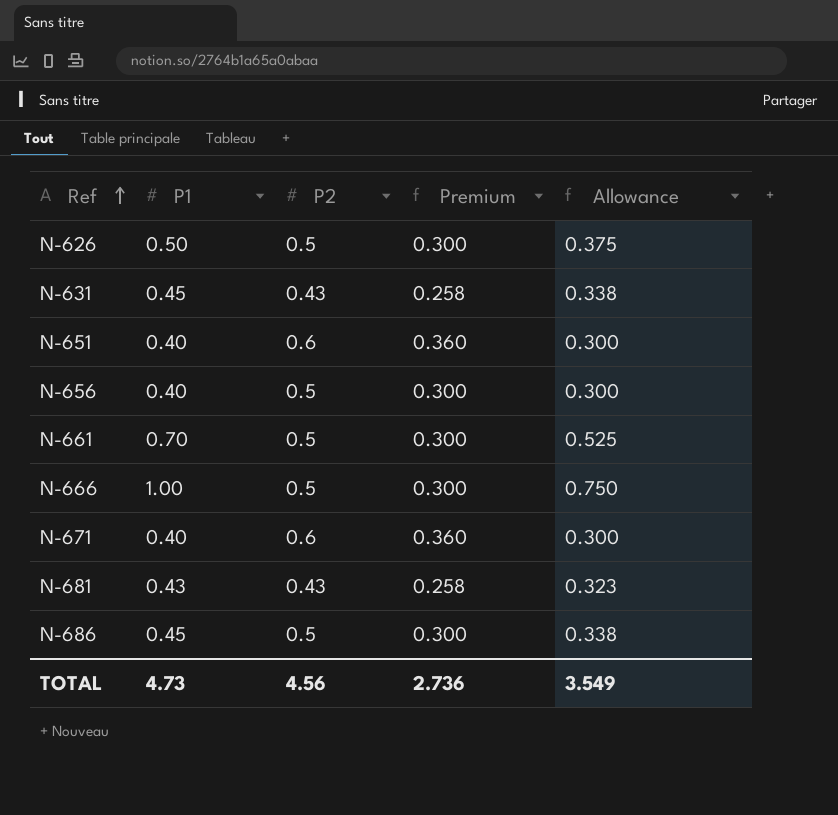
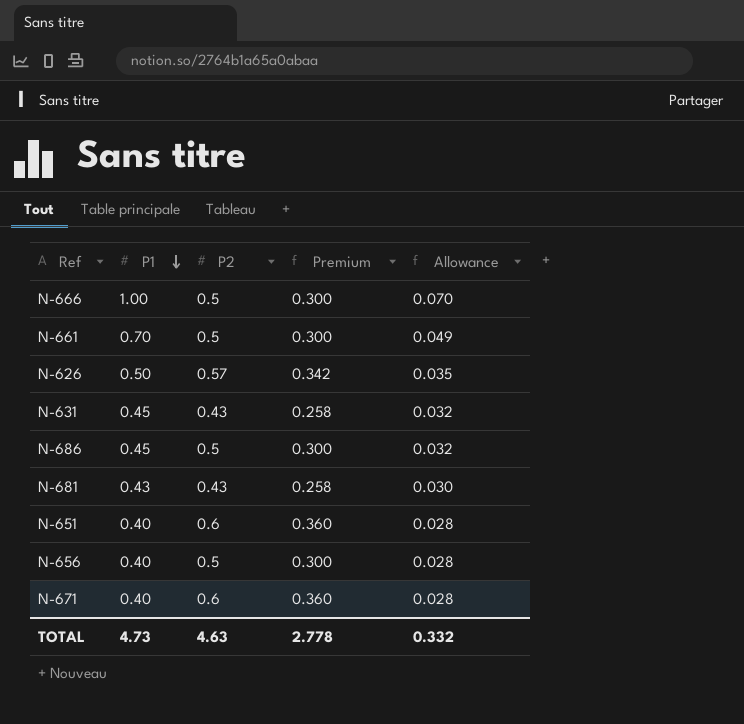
row order: Ref ascending -> P1 descending
column Allowance | formula: [P1] * 0.75 -> [P1] * 0.07
N-626 | P2: 0.5 -> 0.57
N-626 | Premium: 0.300 -> 0.342
TOTAL | P2: 4.56 -> 4.63
TOTAL | Premium: 2.736 -> 2.778
TOTAL | Allowance: 3.549 -> 0.332

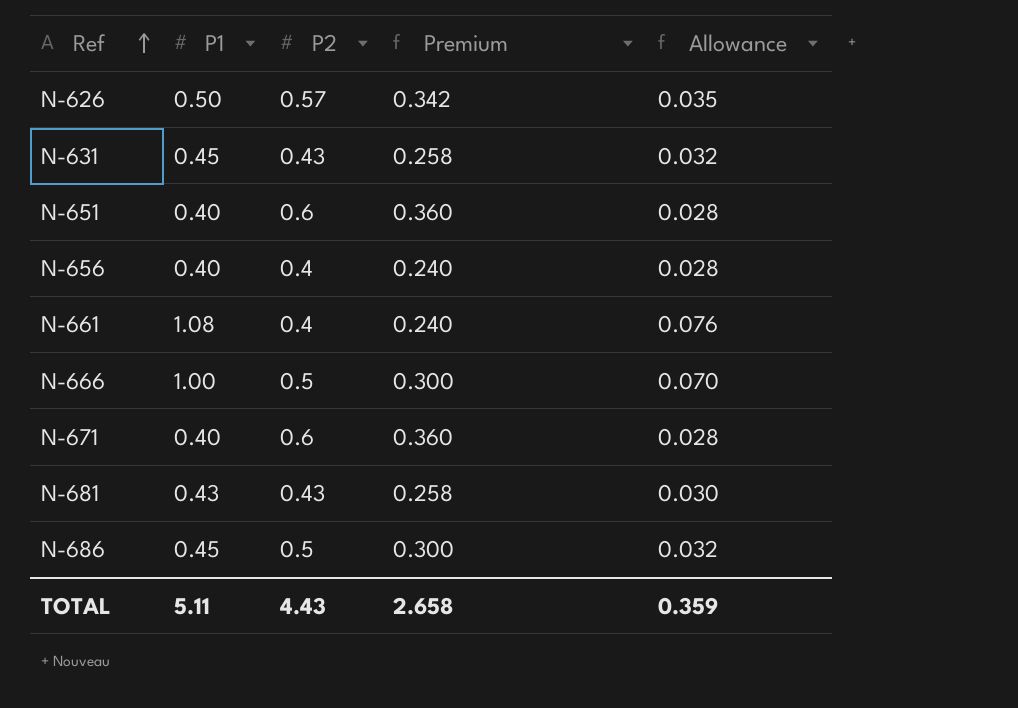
row order: P1 descending -> Ref ascending
N-656 | P2: 0.5 -> 0.4
N-656 | Premium: 0.300 -> 0.240
N-661 | P1: 0.70 -> 1.08
N-661 | P2: 0.5 -> 0.4
N-661 | Premium: 0.300 -> 0.240
N-661 | Allowance: 0.049 -> 0.076
TOTAL | P1: 4.73 -> 5.11
TOTAL | P2: 4.63 -> 4.43
TOTAL | Premium: 2.778 -> 2.658
TOTAL | Allowance: 0.332 -> 0.359

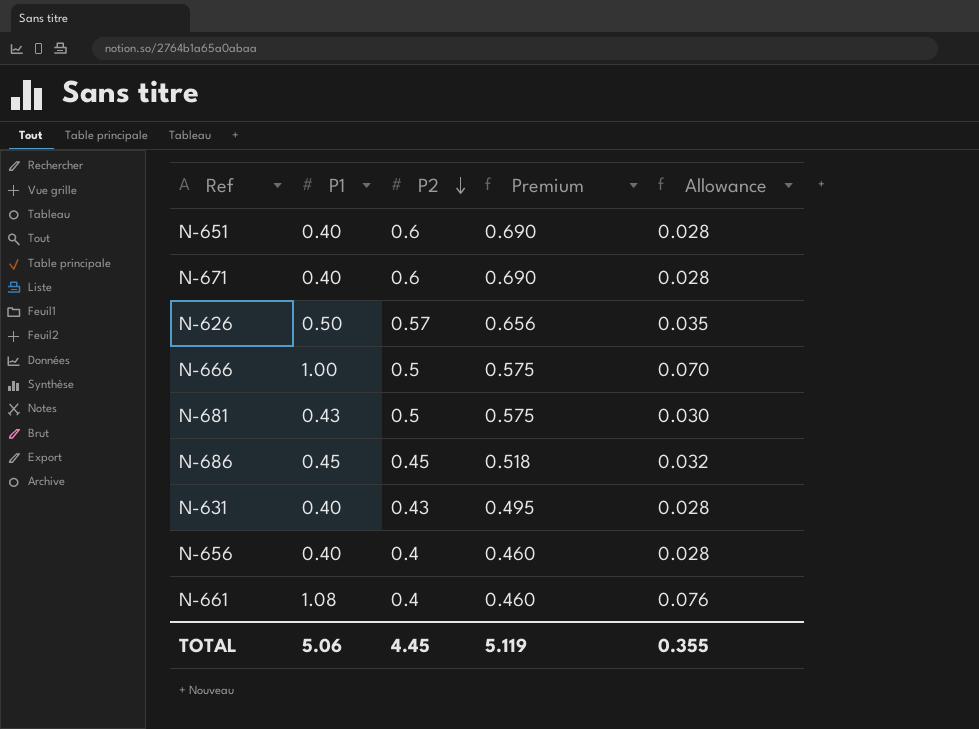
row order: Ref ascending -> P2 descending
column Premium | formula: [P2] * 0.6 -> [P2] * 1.15
N-681 | P2: 0.43 -> 0.5
N-686 | P2: 0.5 -> 0.45
N-631 | P1: 0.45 -> 0.40
N-631 | Allowance: 0.032 -> 0.028
TOTAL | P1: 5.11 -> 5.06
TOTAL | P2: 4.43 -> 4.45
TOTAL | Premium: 2.658 -> 5.119
TOTAL | Allowance: 0.359 -> 0.355

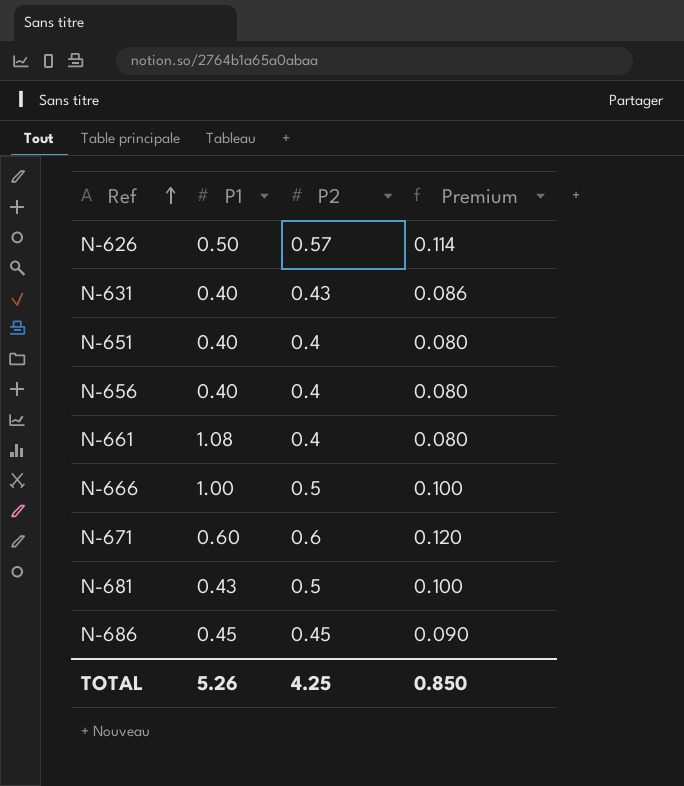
row order: P2 descending -> Ref ascending
column Allowance | formula: [P1] * 0.07 -> none
column Premium | formula: [P2] * 1.15 -> [P2] * 0.2
N-651 | P2: 0.6 -> 0.4
N-671 | P1: 0.40 -> 0.60
TOTAL | P1: 5.06 -> 5.26
TOTAL | P2: 4.45 -> 4.25
TOTAL | Premium: 5.119 -> 0.850

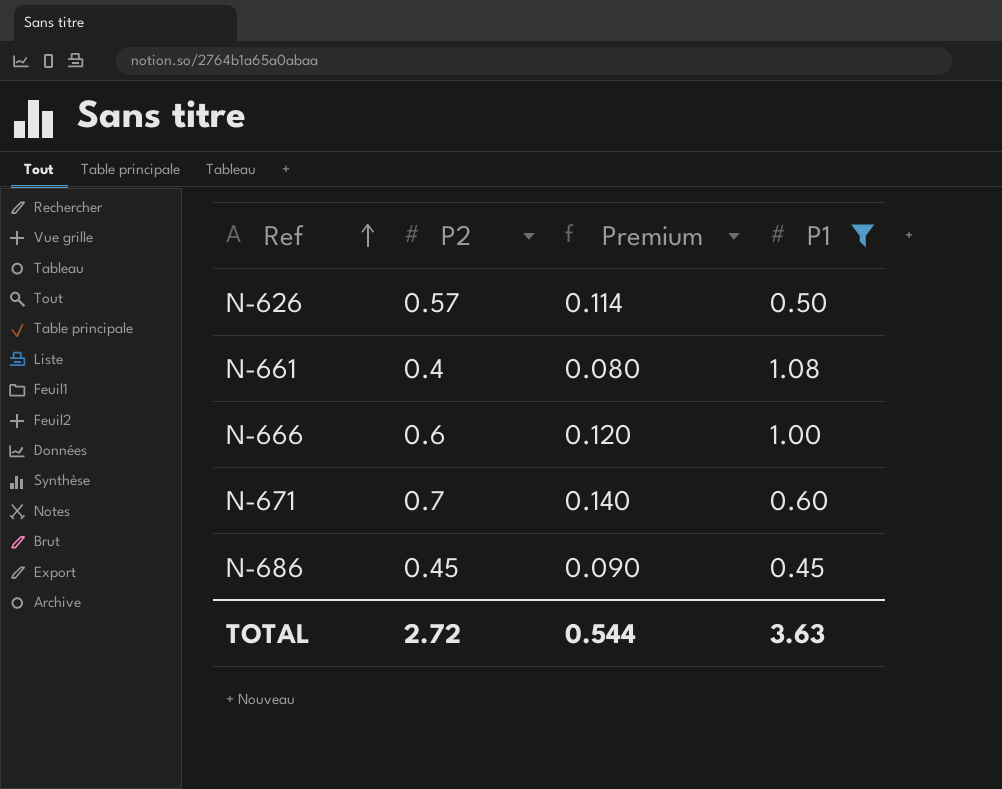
filter: none -> P1 >= 0.45
column P1 | position: 2 -> 4
N-666 | P2: 0.5 -> 0.6
N-666 | Premium: 0.100 -> 0.120
N-671 | P2: 0.6 -> 0.7
N-671 | Premium: 0.120 -> 0.140
TOTAL | P2: 4.25 -> 2.72
TOTAL | Premium: 0.850 -> 0.544
TOTAL | P1: 5.26 -> 3.63

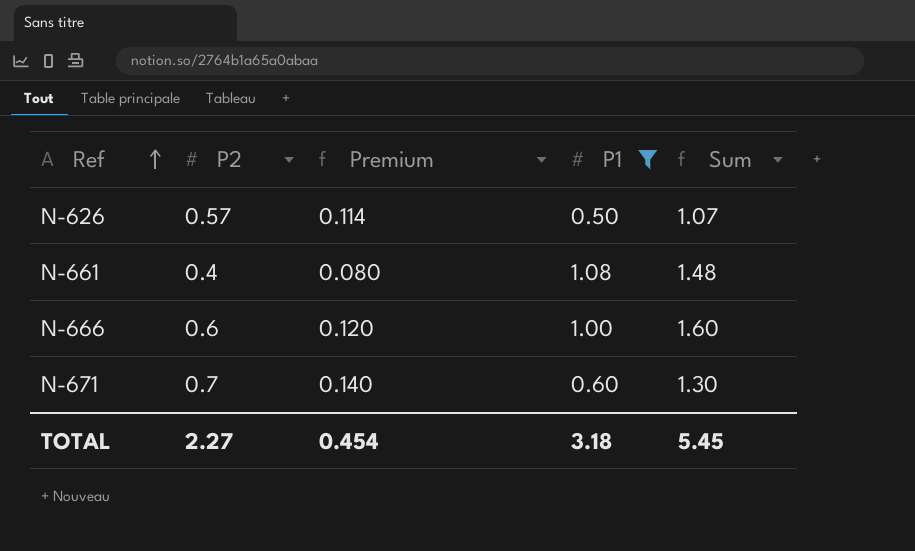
column Sum | formula: none -> [P2] + [P1]
row N-686: 0.45 | 0.090 | 0.45 -> none
TOTAL | P2: 2.72 -> 2.27
TOTAL | Premium: 0.544 -> 0.454
TOTAL | P1: 3.63 -> 3.18

